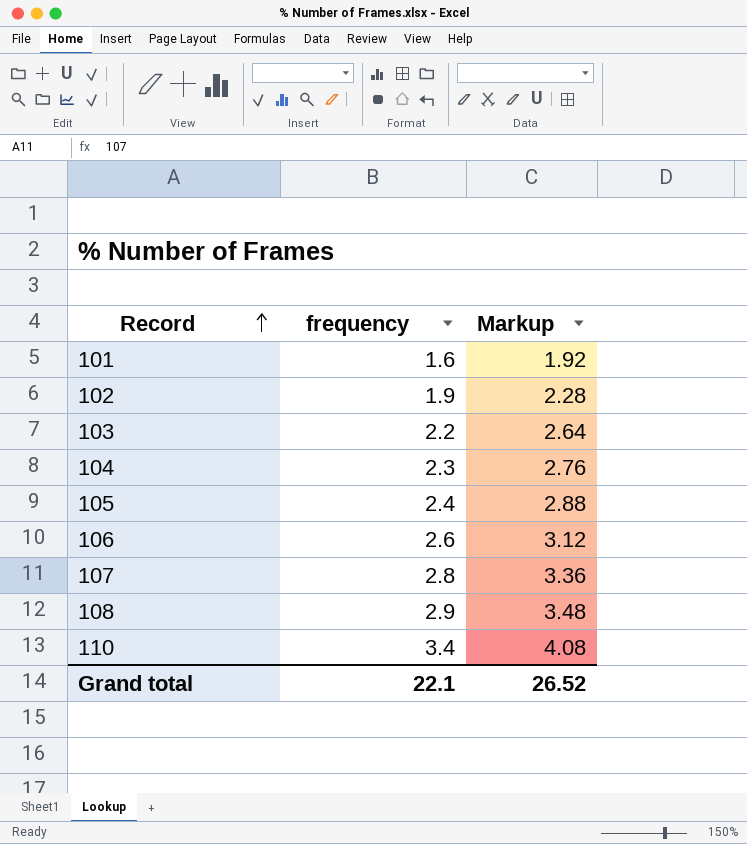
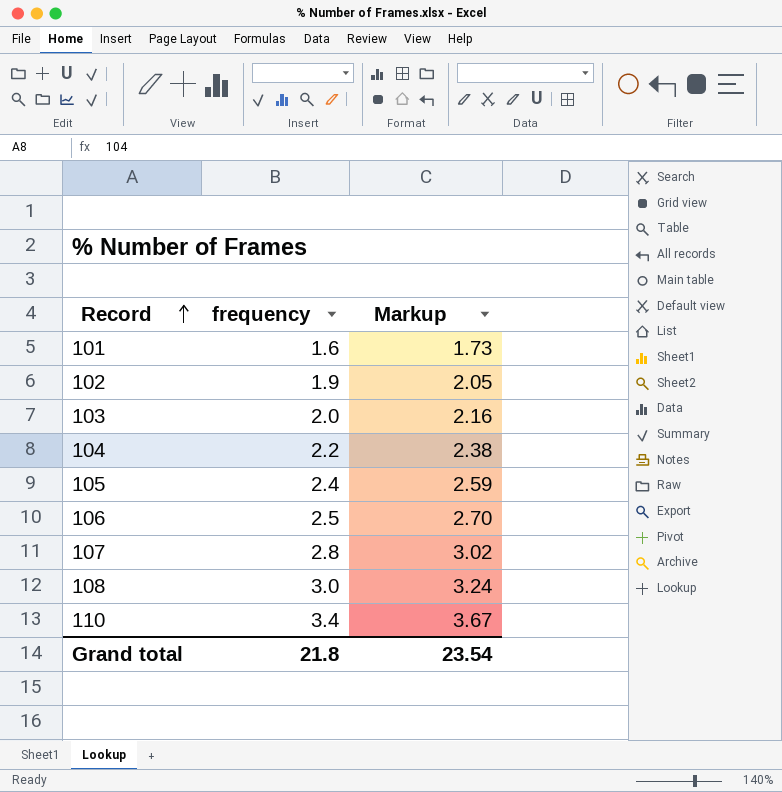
column Markup | formula: [frequency] * 1.2 -> [frequency] * 1.08
103 | frequency: 2.2 -> 2.0
104 | frequency: 2.3 -> 2.2
106 | frequency: 2.6 -> 2.5
108 | frequency: 2.9 -> 3.0
Grand total | frequency: 22.1 -> 21.8
Grand total | Markup: 26.52 -> 23.54

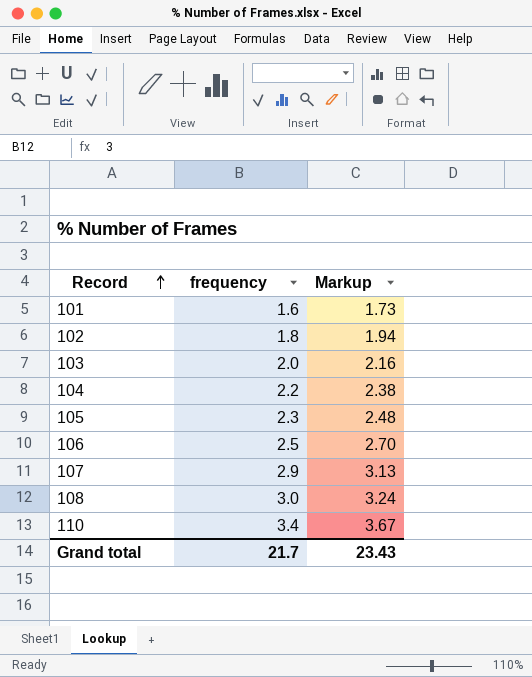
102 | frequency: 1.9 -> 1.8
102 | Markup: 2.05 -> 1.94
105 | frequency: 2.4 -> 2.3
105 | Markup: 2.59 -> 2.48
107 | frequency: 2.8 -> 2.9
107 | Markup: 3.02 -> 3.13
Grand total | frequency: 21.8 -> 21.7
Grand total | Markup: 23.54 -> 23.43

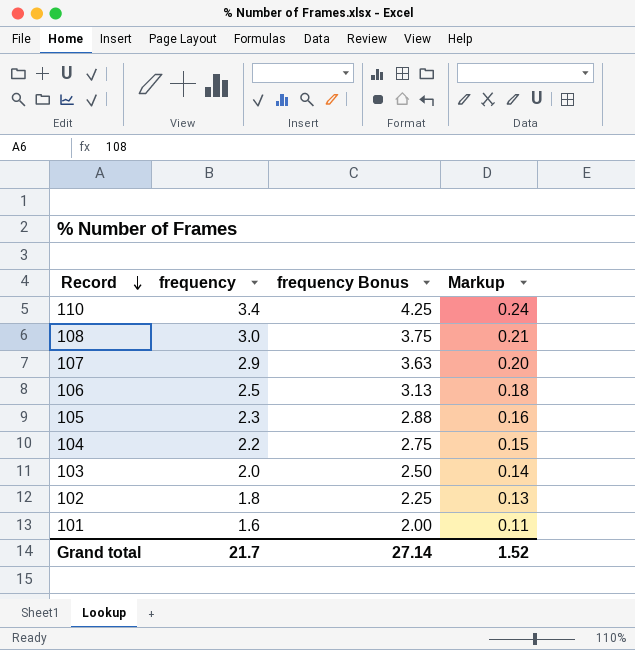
row order: Record ascending -> Record descending
column frequency Bonus | formula: none -> [frequency] * 1.25
column Markup | formula: [frequency] * 1.08 -> [frequency] * 0.07
Grand total | Markup: 23.43 -> 1.52

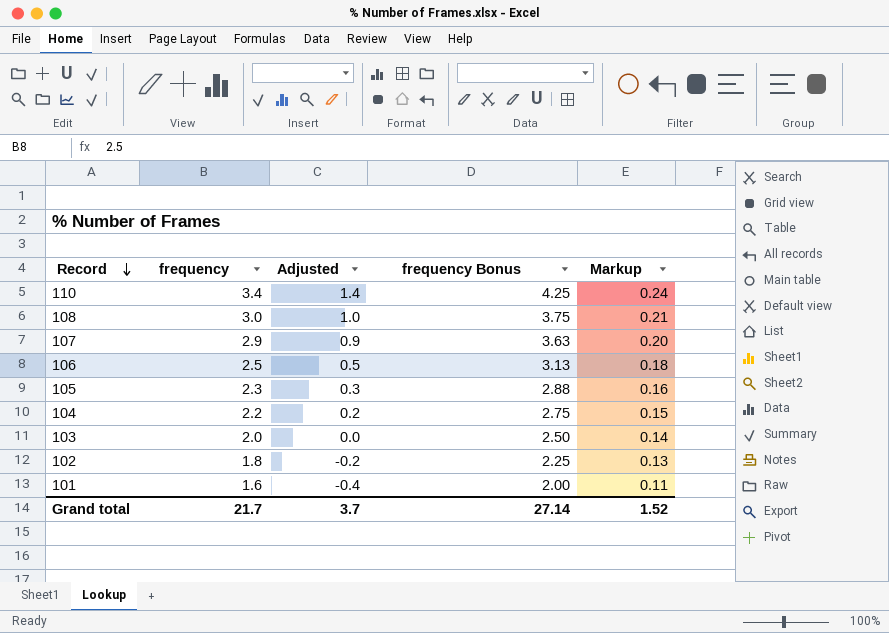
column Adjusted | formula: none -> [frequency] - 2

